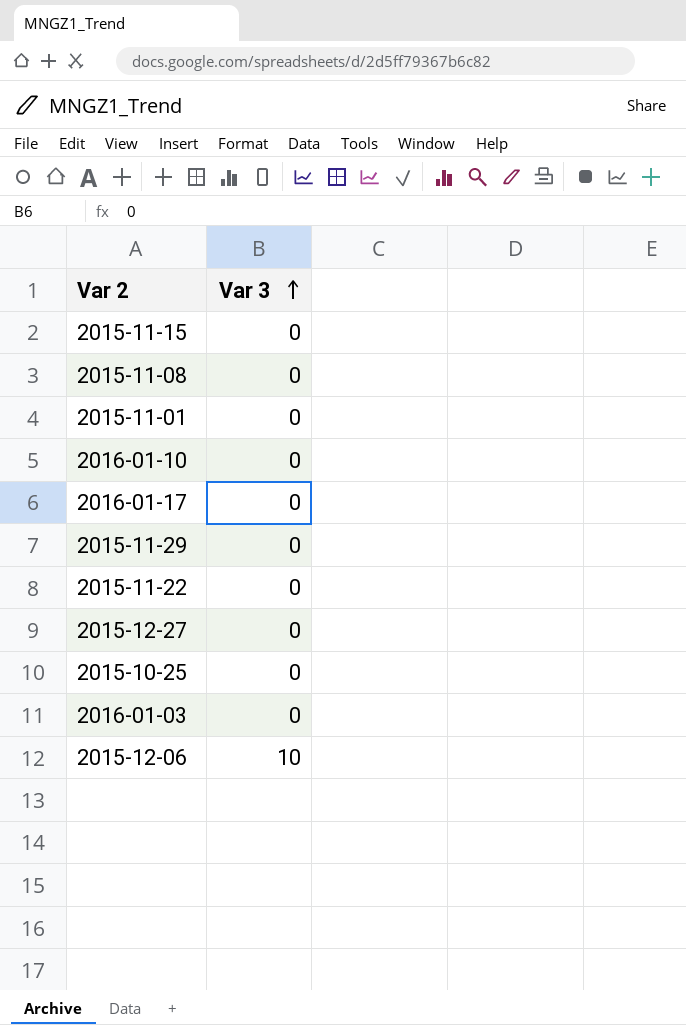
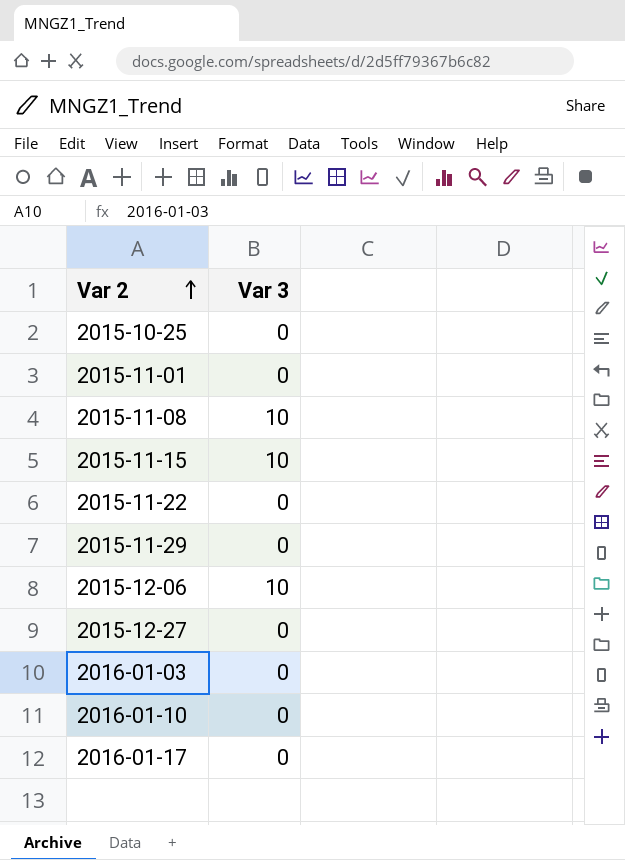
row order: Var 3 ascending -> Var 2 ascending
2015-11-08 | Var 3: 0 -> 10
2015-11-15 | Var 3: 0 -> 10

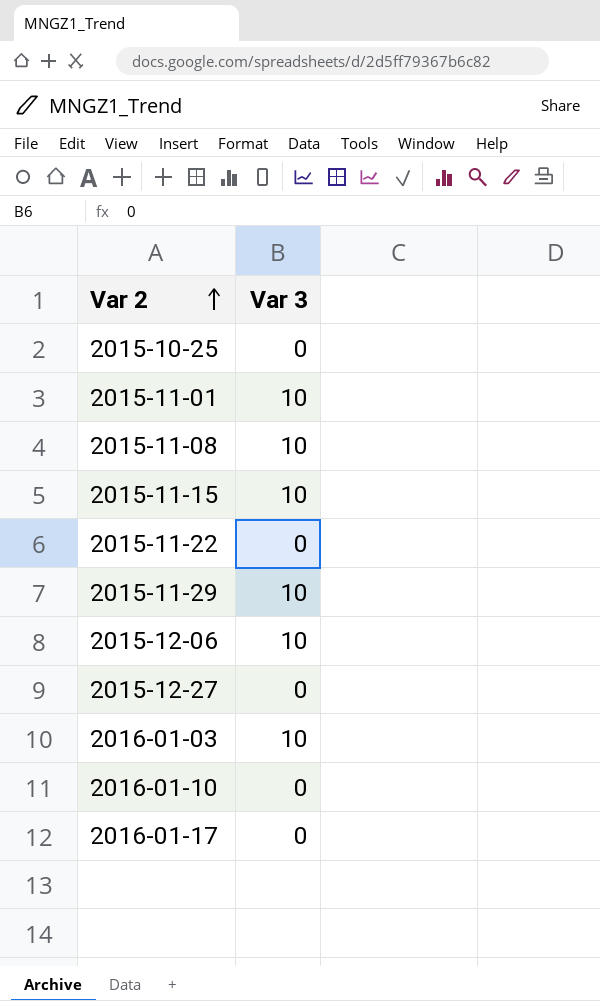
2015-11-01 | Var 3: 0 -> 10
2015-11-29 | Var 3: 0 -> 10
2016-01-03 | Var 3: 0 -> 10

